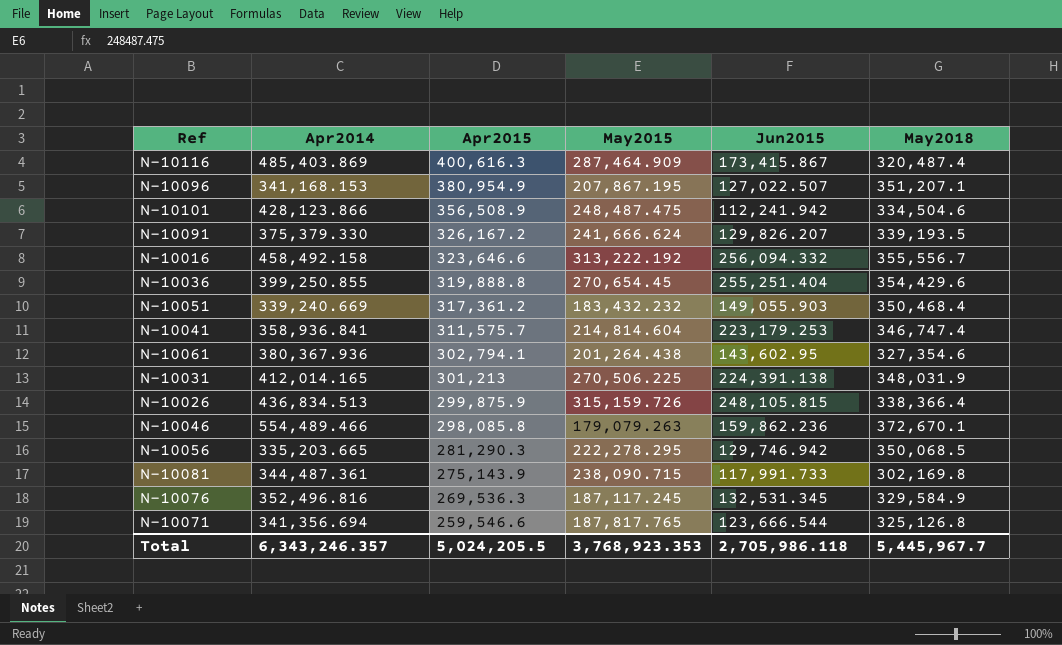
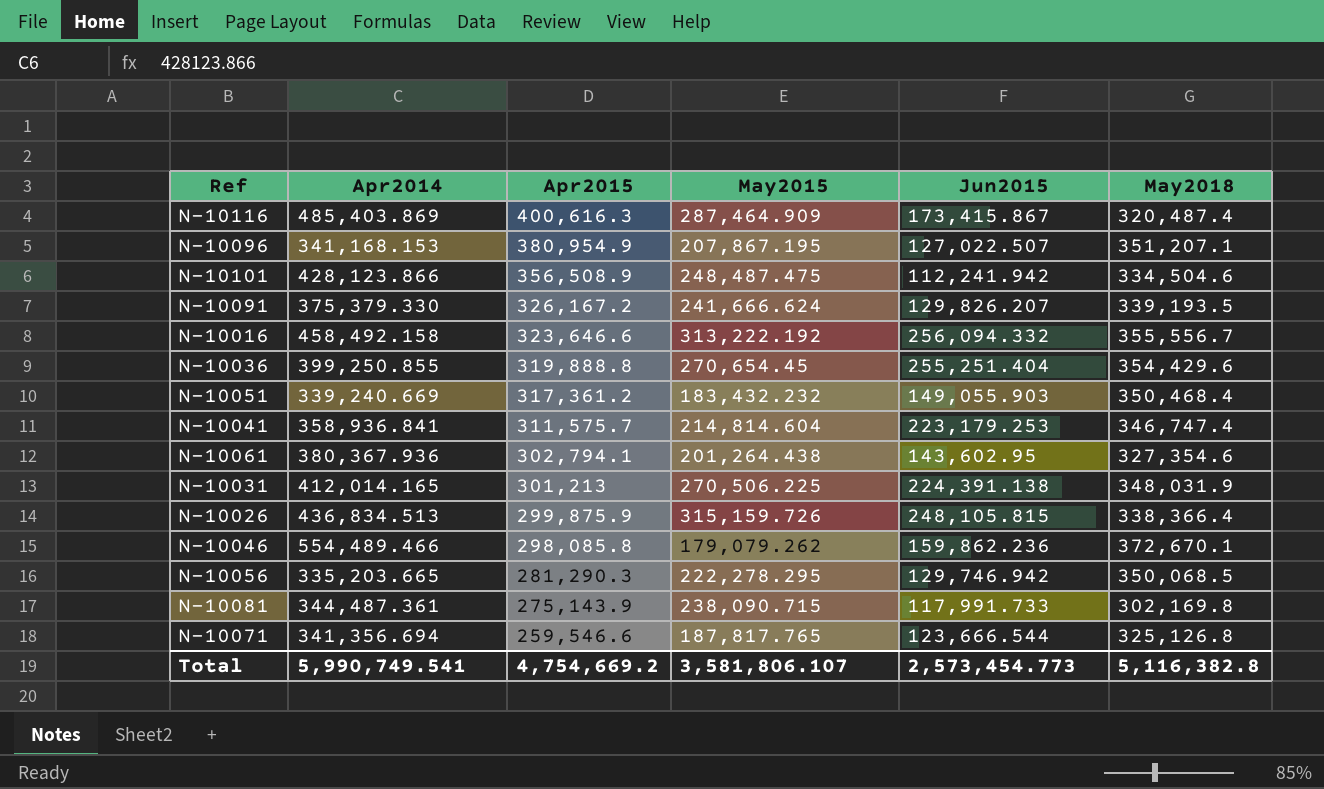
row N-10076: 352,496.816 | 269,536.3 | 187,117.245 | 132,531.345 | 329,584.9 -> none
N-10046 | May2015: 179,079.263 -> 179,079.262
Total | Apr2014: 6,343,246.357 -> 5,990,749.541
Total | Apr2015: 5,024,205.5 -> 4,754,669.2
Total | May2015: 3,768,923.353 -> 3,581,806.107
Total | Jun2015: 2,705,986.118 -> 2,573,454.773
Total | May2018: 5,445,967.7 -> 5,116,382.8

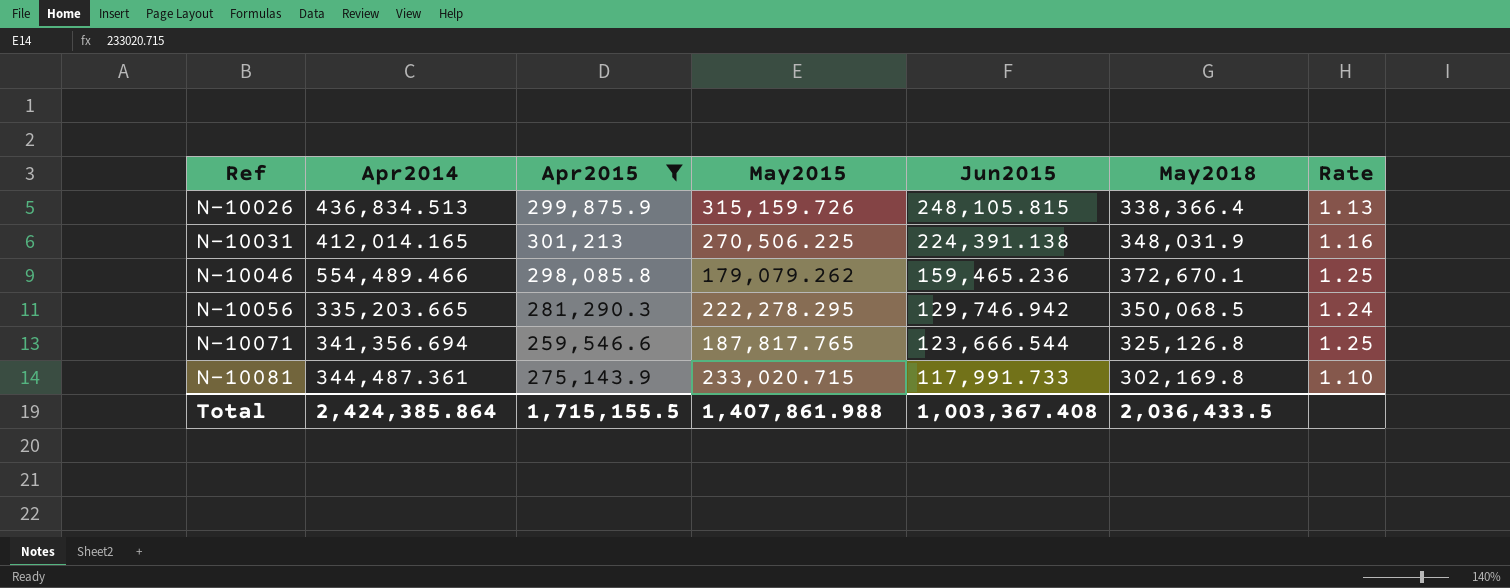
filter: none -> Apr2015 <= 301,213
row order: Apr2015 descending -> Ref ascending
column Rate | formula: none -> [May2018] / [Apr2015]
N-10046 | Jun2015: 159,862.236 -> 159,465.236
N-10081 | May2015: 238,090.715 -> 233,020.715
Total | Apr2014: 5,990,749.541 -> 2,424,385.864
Total | Apr2015: 4,754,669.2 -> 1,715,155.5
Total | May2015: 3,581,806.107 -> 1,407,861.988
Total | Jun2015: 2,573,454.773 -> 1,003,367.408
Total | May2018: 5,116,382.8 -> 2,036,433.5

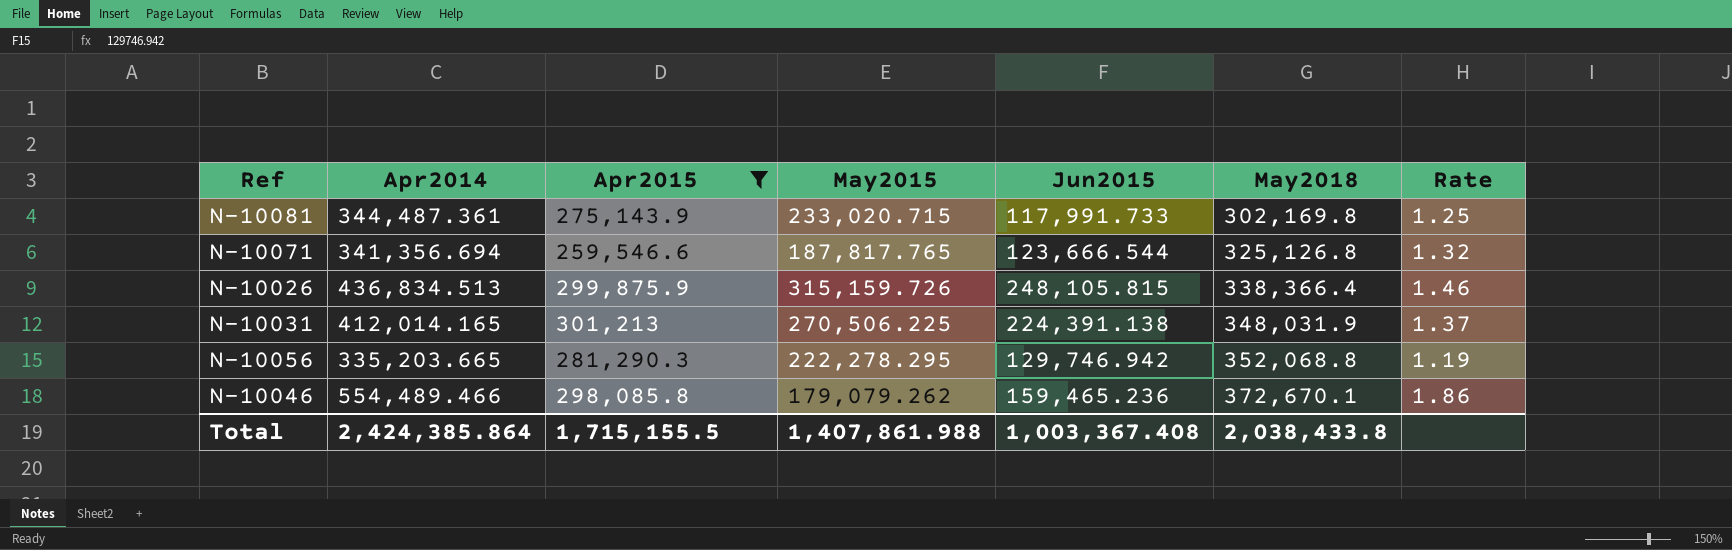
row order: Ref ascending -> May2018 ascending
column Rate | formula: [May2018] / [Apr2015] -> [Apr2014] / [Apr2015]
N-10056 | May2018: 350,068.5 -> 352,068.8
Total | May2018: 2,036,433.5 -> 2,038,433.8

